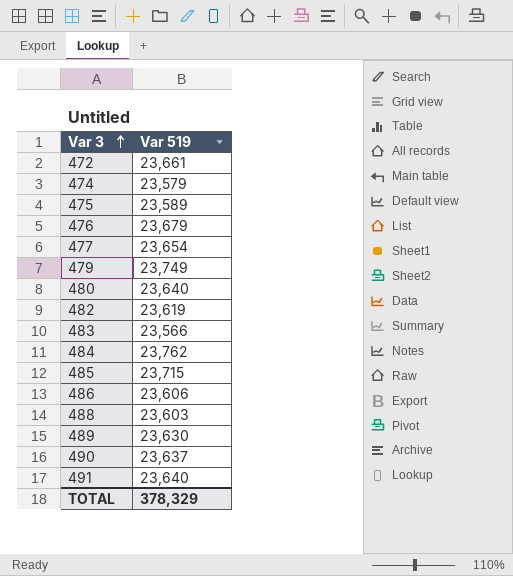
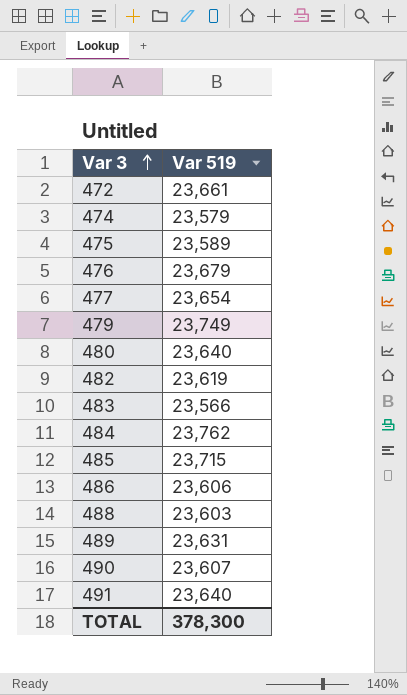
489 | Var 519: 23,630 -> 23,631
490 | Var 519: 23,637 -> 23,607
TOTAL | Var 519: 378,329 -> 378,300

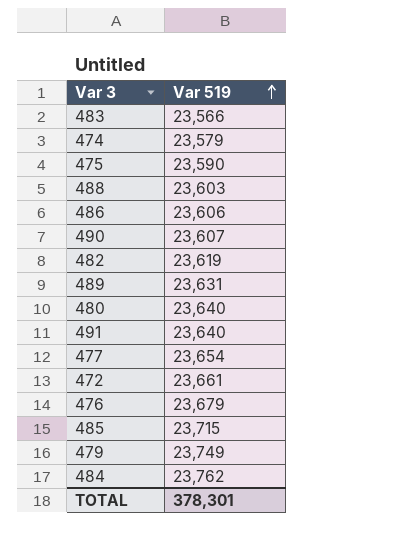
row order: Var 3 ascending -> Var 519 ascending
475 | Var 519: 23,589 -> 23,590
TOTAL | Var 519: 378,300 -> 378,301

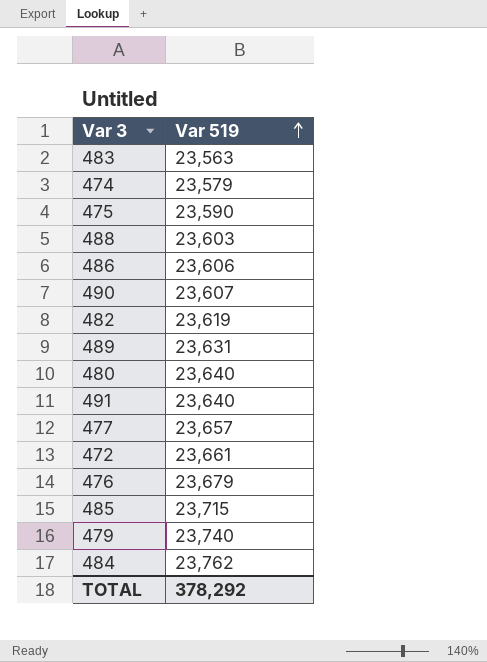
483 | Var 519: 23,566 -> 23,563
477 | Var 519: 23,654 -> 23,657
479 | Var 519: 23,749 -> 23,740
TOTAL | Var 519: 378,301 -> 378,292

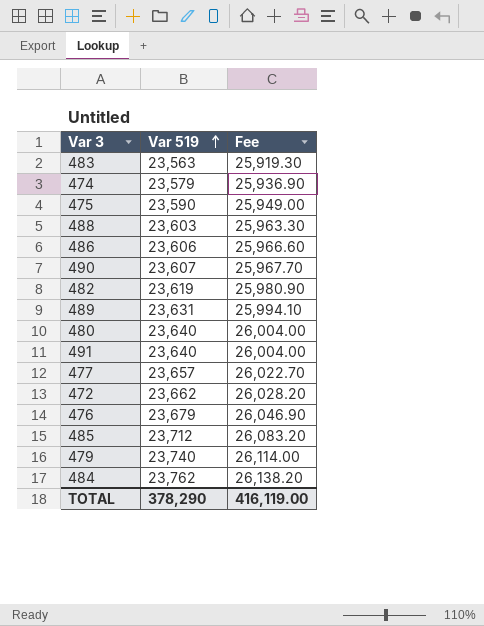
column Fee | formula: none -> [Var 519] * 1.1
472 | Var 519: 23,661 -> 23,662
485 | Var 519: 23,715 -> 23,712
TOTAL | Var 519: 378,292 -> 378,290

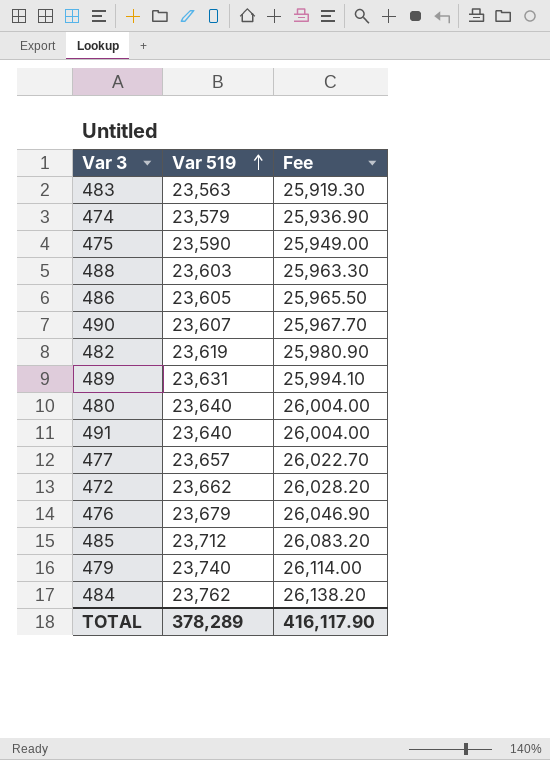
486 | Var 519: 23,606 -> 23,605
486 | Fee: 25,966.60 -> 25,965.50
TOTAL | Var 519: 378,290 -> 378,289
TOTAL | Fee: 416,119.00 -> 416,117.90

